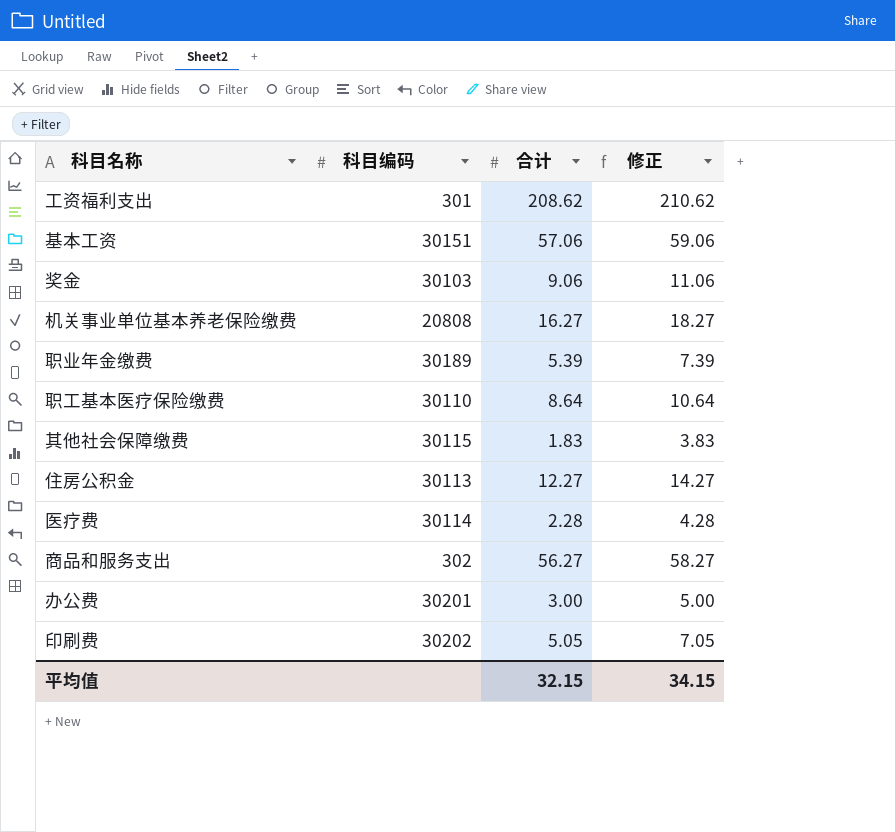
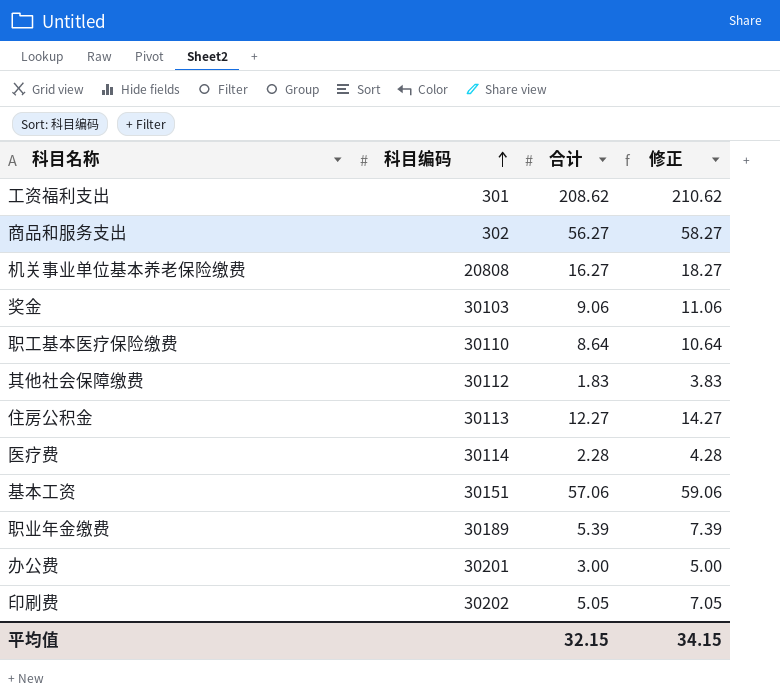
row order: none -> 科目编码 ascending
其他社会保障缴费 | 科目编码: 30115 -> 30112

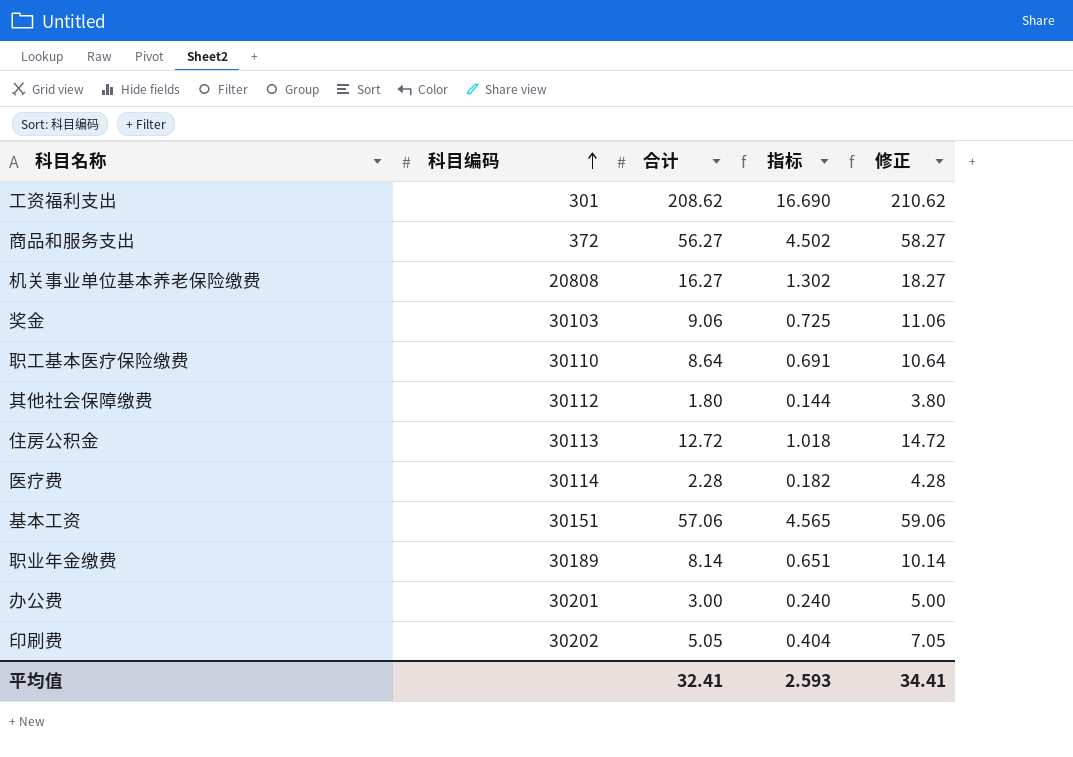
column 指标 | formula: none -> [合计] * 0.08
商品和服务支出 | 科目编码: 302 -> 372
其他社会保障缴费 | 合计: 1.83 -> 1.80
其他社会保障缴费 | 修正: 3.83 -> 3.80
住房公积金 | 合计: 12.27 -> 12.72
住房公积金 | 修正: 14.27 -> 14.72
职业年金缴费 | 合计: 5.39 -> 8.14
职业年金缴费 | 修正: 7.39 -> 10.14
平均值 | 合计: 32.15 -> 32.41
平均值 | 修正: 34.15 -> 34.41

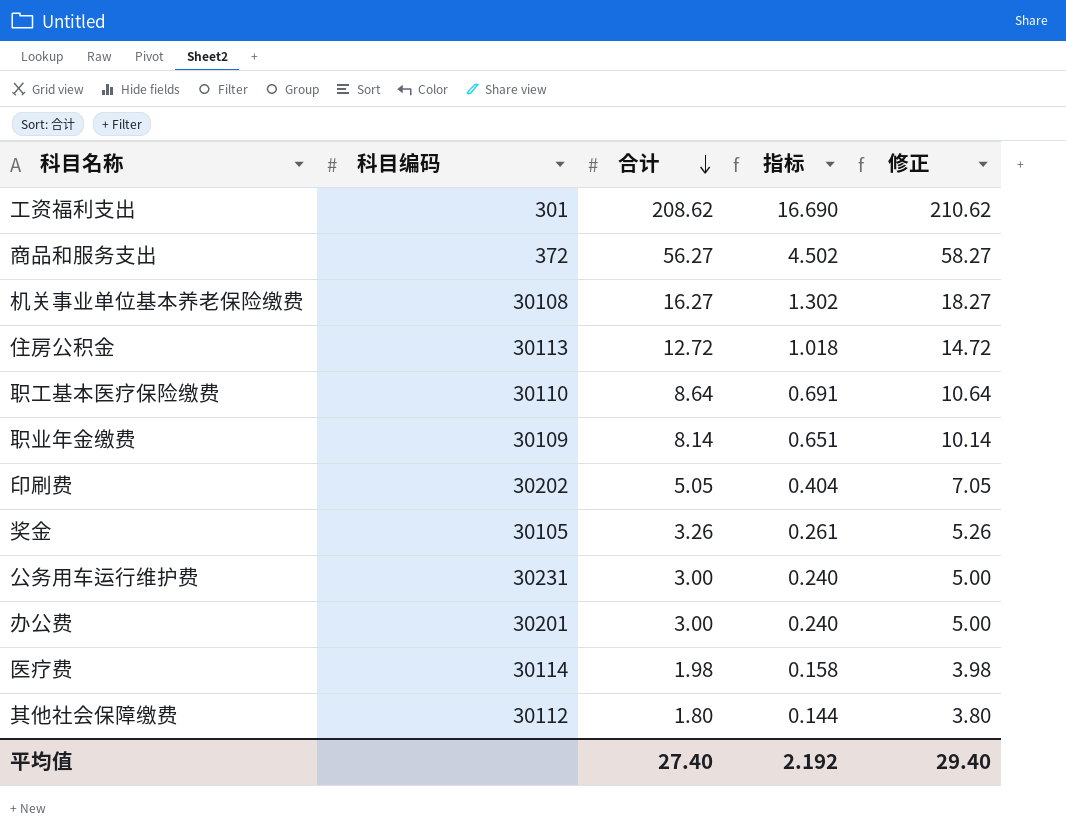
row order: 科目编码 ascending -> 合计 descending
row 基本工资: 30151 | 57.06 | 4.565 | 59.06 -> none
机关事业单位基本养老保险缴费 | 科目编码: 20808 -> 30108
职业年金缴费 | 科目编码: 30189 -> 30109
奖金 | 科目编码: 30103 -> 30105
奖金 | 合计: 9.06 -> 3.26
奖金 | 指标: 0.725 -> 0.261
奖金 | 修正: 11.06 -> 5.26
row 公务用车运行维护费: none -> 30231 | 3.00 | 0.240 | 5.00
医疗费 | 合计: 2.28 -> 1.98
医疗费 | 指标: 0.182 -> 0.158
医疗费 | 修正: 4.28 -> 3.98
平均值 | 合计: 32.41 -> 27.40
平均值 | 指标: 2.593 -> 2.192
平均值 | 修正: 34.41 -> 29.40

